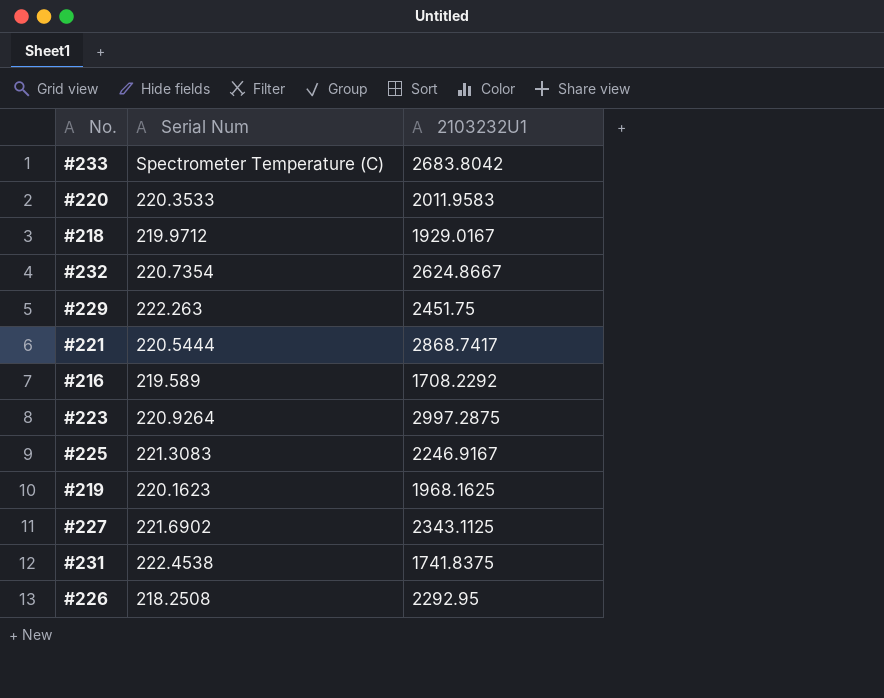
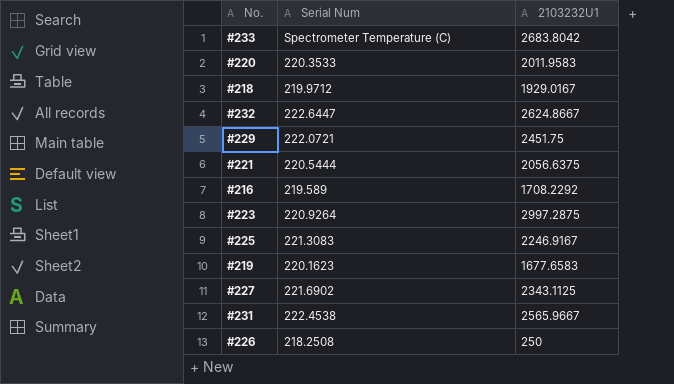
#232 | Serial Num: 220.7354 -> 222.6447
#229 | Serial Num: 222.263 -> 222.0721
#221 | 2103232U1: 2868.7417 -> 2056.6375
#219 | 2103232U1: 1968.1625 -> 1677.6583
#231 | 2103232U1: 1741.8375 -> 2565.9667
#226 | 2103232U1: 2292.95 -> 250

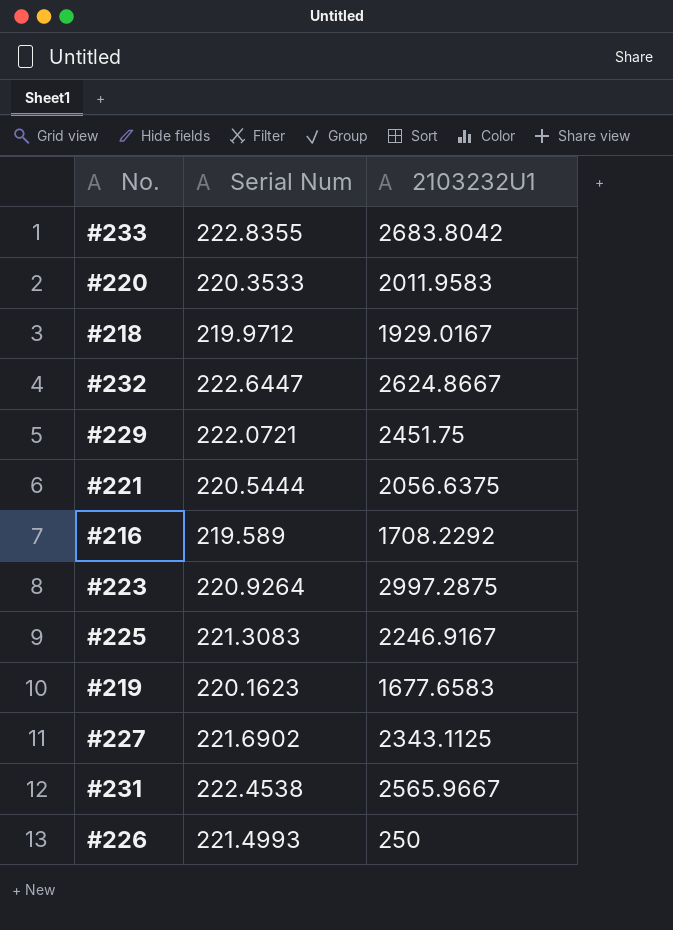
#233 | Serial Num: Spectrometer Temperature (C) -> 222.8355
#226 | Serial Num: 218.2508 -> 221.4993

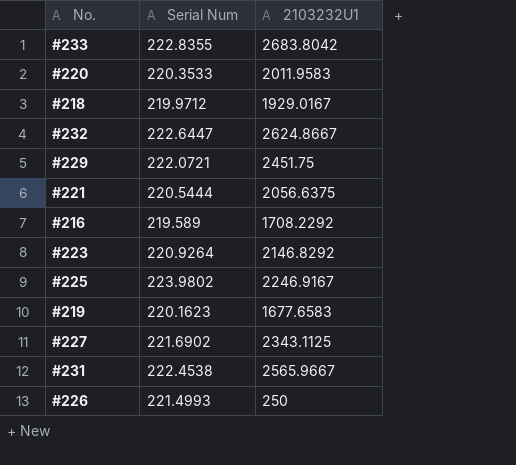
#223 | 2103232U1: 2997.2875 -> 2146.8292
#225 | Serial Num: 221.3083 -> 223.9802

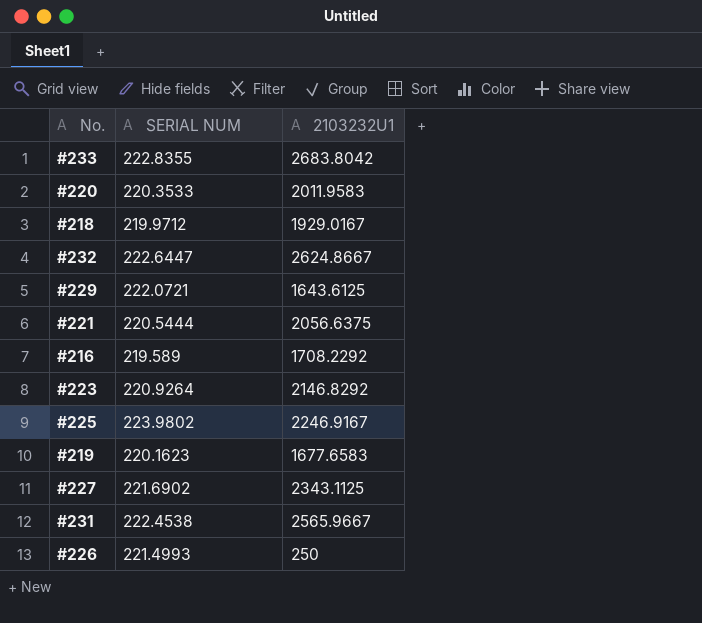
column name: Serial Num -> SERIAL NUM
#229 | 2103232U1: 2451.75 -> 1643.6125

